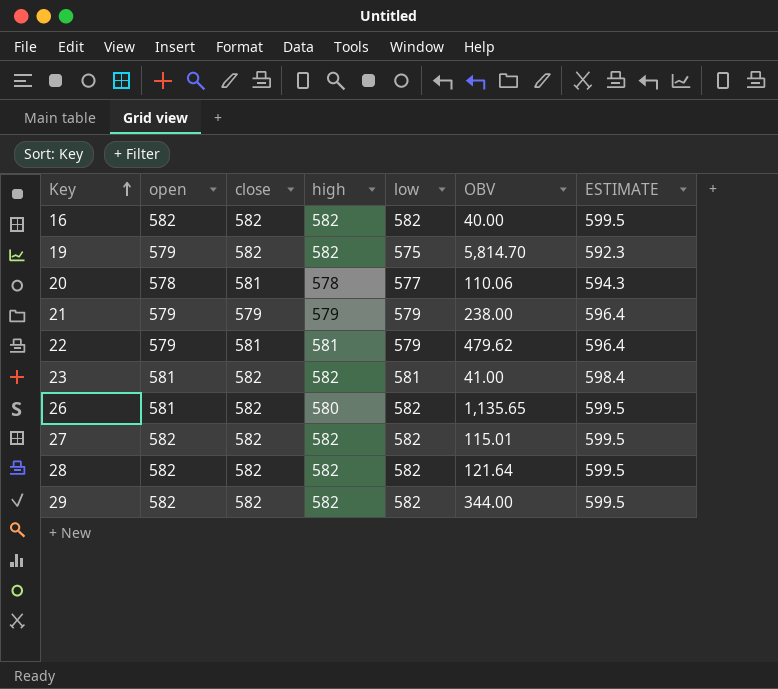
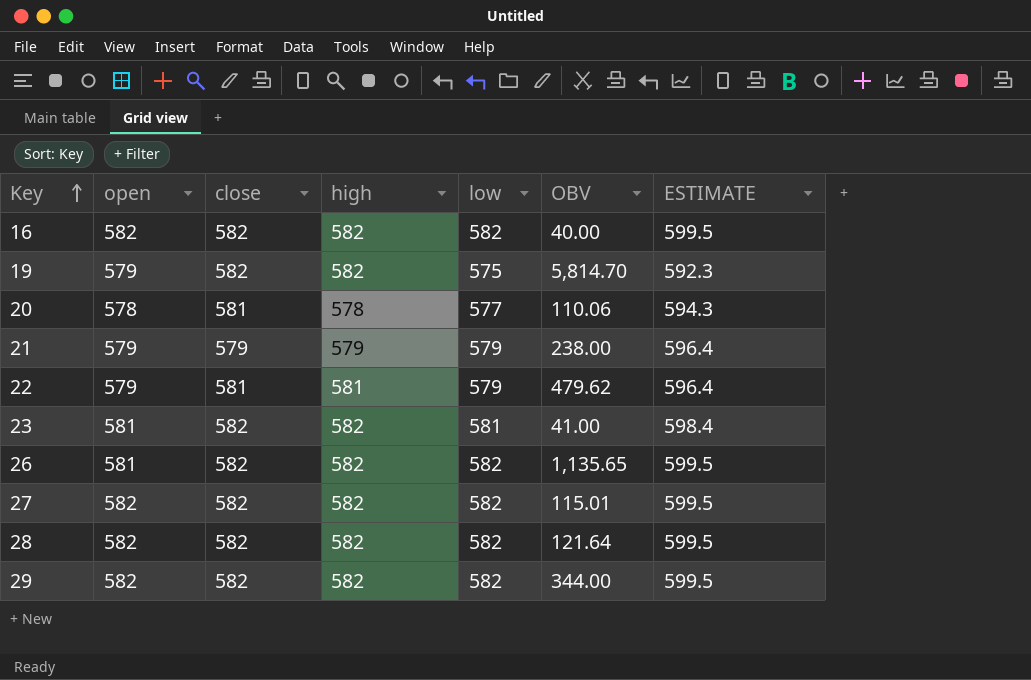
26 | high: 580 -> 582

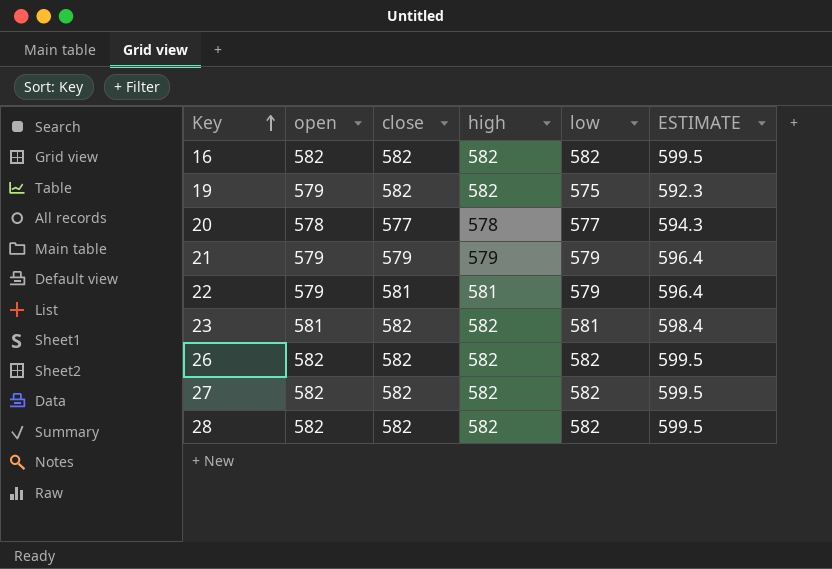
column OBV | position: 6 -> none
row 29: 582 | 582 | 582 | 582 | 344.00 | 599.5 -> none
20 | close: 581 -> 577
26 | open: 581 -> 582

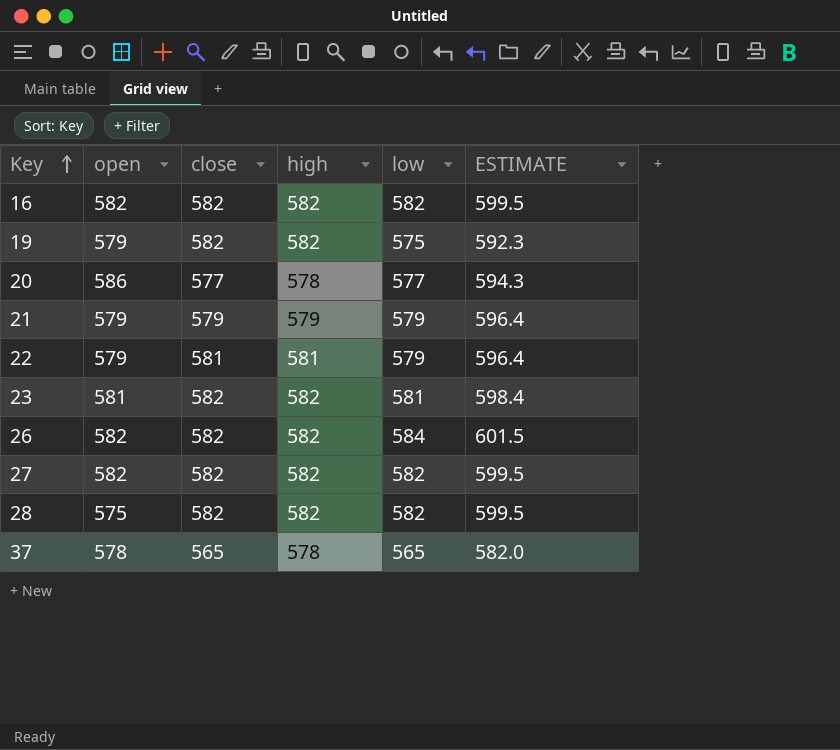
20 | open: 578 -> 586
26 | low: 582 -> 584
26 | ESTIMATE: 599.5 -> 601.5
28 | open: 582 -> 575
row 37: none -> 578 | 565 | 578 | 565 | 582.0

